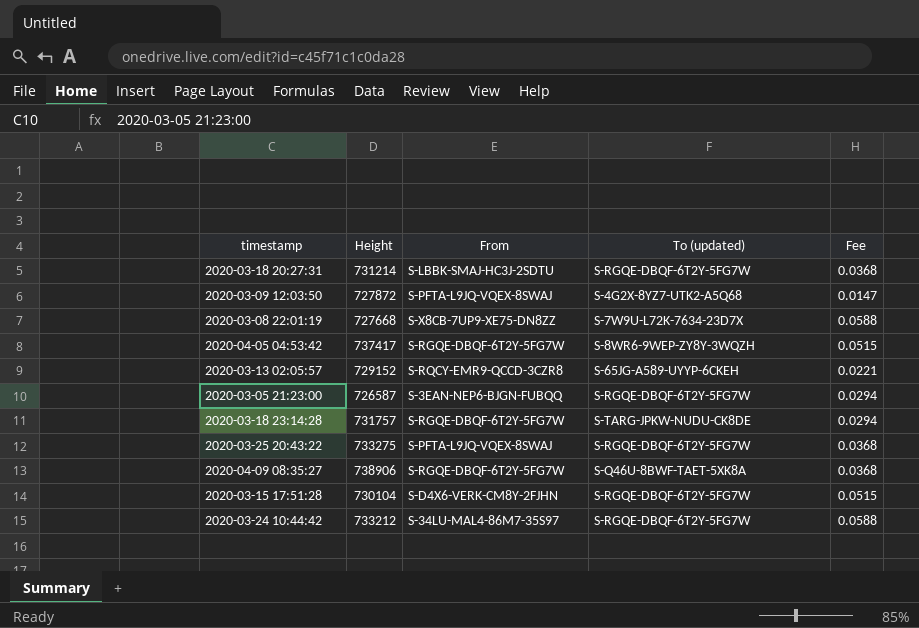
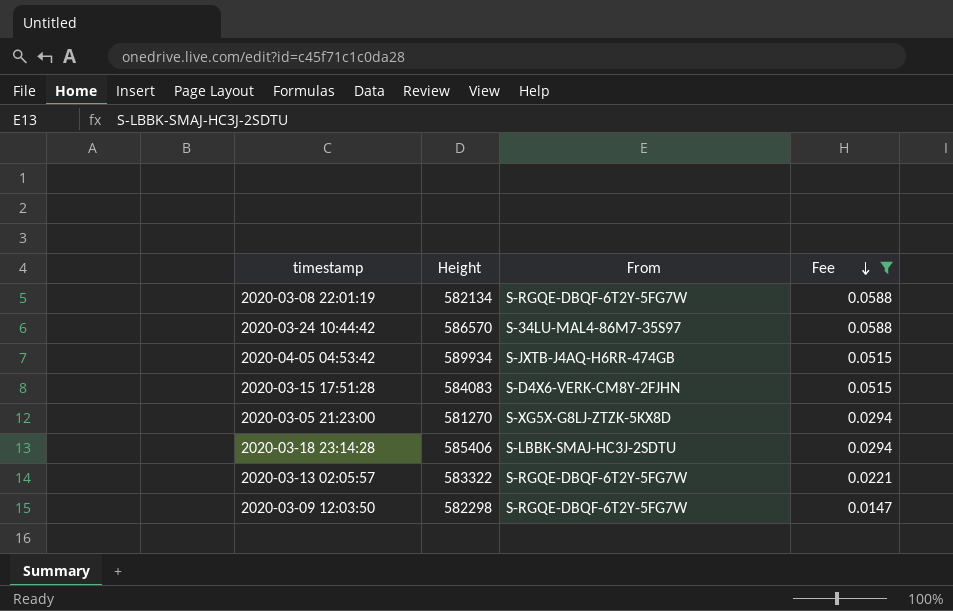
filter: none -> Fee != 0.0368
row order: none -> Fee descending
column To (updated) | position: 4 -> none
2020-03-08 22:01:19 | Height: 727668 -> 582134
2020-03-08 22:01:19 | From: S-X8CB-7UP9-XE75-DN8ZZ -> S-RGQE-DBQF-6T2Y-5FG7W
2020-03-24 10:44:42 | Height: 733212 -> 586570
2020-04-05 04:53:42 | Height: 737417 -> 589934
2020-04-05 04:53:42 | From: S-RGQE-DBQF-6T2Y-5FG7W -> S-JXTB-J4AQ-H6RR-474GB
2020-03-15 17:51:28 | Height: 730104 -> 584083
2020-03-05 21:23:00 | Height: 726587 -> 581270
2020-03-05 21:23:00 | From: S-3EAN-NEP6-BJGN-FUBQQ -> S-XG5X-G8LJ-ZTZK-5KX8D
2020-03-18 23:14:28 | Height: 731757 -> 585406
2020-03-18 23:14:28 | From: S-RGQE-DBQF-6T2Y-5FG7W -> S-LBBK-SMAJ-HC3J-2SDTU
2020-03-13 02:05:57 | Height: 729152 -> 583322
2020-03-13 02:05:57 | From: S-RQCY-EMR9-QCCD-3CZR8 -> S-RGQE-DBQF-6T2Y-5FG7W
2020-03-09 12:03:50 | Height: 727872 -> 582298
2020-03-09 12:03:50 | From: S-PFTA-L9JQ-VQEX-8SWAJ -> S-RGQE-DBQF-6T2Y-5FG7W

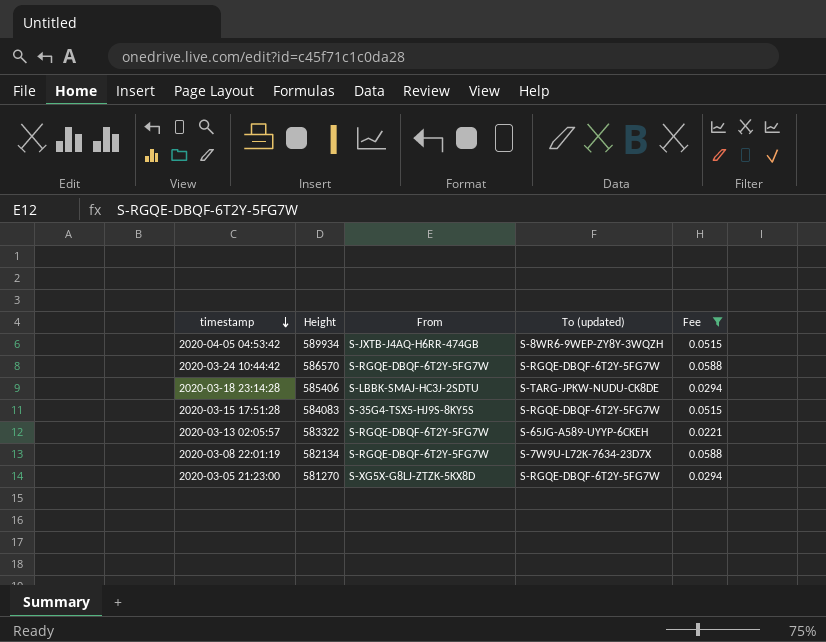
row order: Fee descending -> timestamp descending
column To (updated) | position: none -> 4
row 2020-03-09 12:03:50: 582298 | S-RGQE-DBQF-6T2Y-5FG7W | 0.0147 -> none
2020-03-24 10:44:42 | From: S-34LU-MAL4-86M7-35S97 -> S-RGQE-DBQF-6T2Y-5FG7W
2020-03-15 17:51:28 | From: S-D4X6-VERK-CM8Y-2FJHN -> S-35G4-TSX5-HJ9S-8KY5S

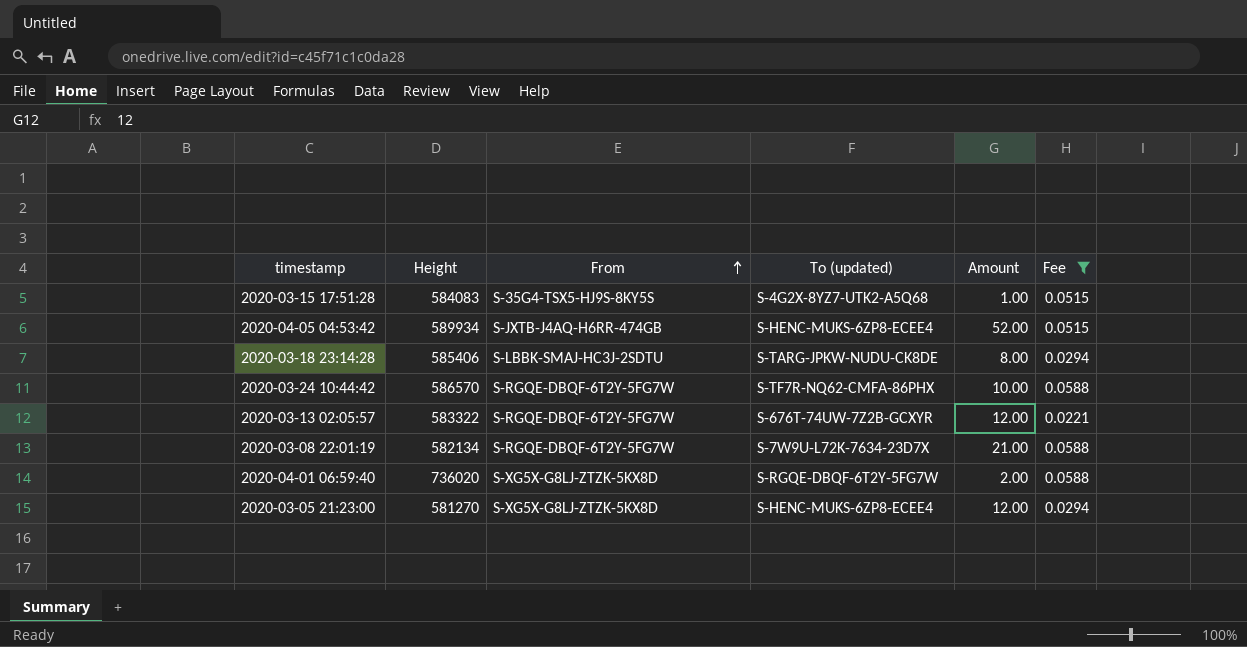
row order: timestamp descending -> From ascending
column Amount | position: none -> 5
2020-03-15 17:51:28 | To (updated): S-RGQE-DBQF-6T2Y-5FG7W -> S-4G2X-8YZ7-UTK2-A5Q68
2020-04-05 04:53:42 | To (updated): S-8WR6-9WEP-ZY8Y-3WQZH -> S-HENC-MUKS-6ZP8-ECEE4
2020-03-24 10:44:42 | To (updated): S-RGQE-DBQF-6T2Y-5FG7W -> S-TF7R-NQ62-CMFA-86PHX
2020-03-13 02:05:57 | To (updated): S-65JG-A589-UYYP-6CKEH -> S-676T-74UW-7Z2B-GCXYR
row 2020-04-01 06:59:40: none -> 736020 | S-XG5X-G8LJ-ZTZK-5KX8D | S-RGQE-DBQF-6T2Y-5FG7W | 2.00 | 0.0588
2020-03-05 21:23:00 | To (updated): S-RGQE-DBQF-6T2Y-5FG7W -> S-HENC-MUKS-6ZP8-ECEE4

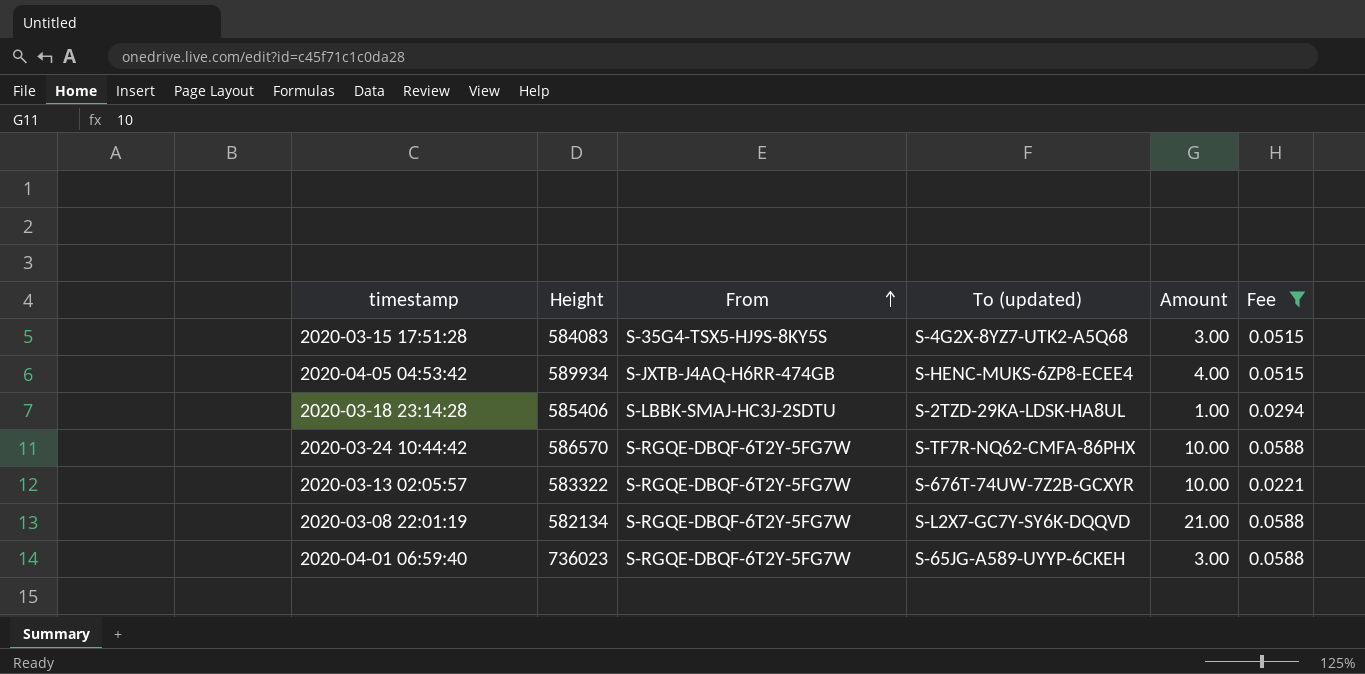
row 2020-03-05 21:23:00: 581270 | S-XG5X-G8LJ-ZTZK-5KX8D | S-HENC-MUKS-6ZP8-ECEE4 | 12.00 | 0.0294 -> none
2020-03-15 17:51:28 | Amount: 1.00 -> 3.00
2020-04-05 04:53:42 | Amount: 52.00 -> 4.00
2020-03-18 23:14:28 | To (updated): S-TARG-JPKW-NUDU-CK8DE -> S-2TZD-29KA-LDSK-HA8UL
2020-03-18 23:14:28 | Amount: 8.00 -> 1.00
2020-03-13 02:05:57 | Amount: 12.00 -> 10.00
2020-03-08 22:01:19 | To (updated): S-7W9U-L72K-7634-23D7X -> S-L2X7-GC7Y-SY6K-DQQVD
2020-04-01 06:59:40 | Height: 736020 -> 736023
2020-04-01 06:59:40 | From: S-XG5X-G8LJ-ZTZK-5KX8D -> S-RGQE-DBQF-6T2Y-5FG7W
2020-04-01 06:59:40 | To (updated): S-RGQE-DBQF-6T2Y-5FG7W -> S-65JG-A589-UYYP-6CKEH
2020-04-01 06:59:40 | Amount: 2.00 -> 3.00

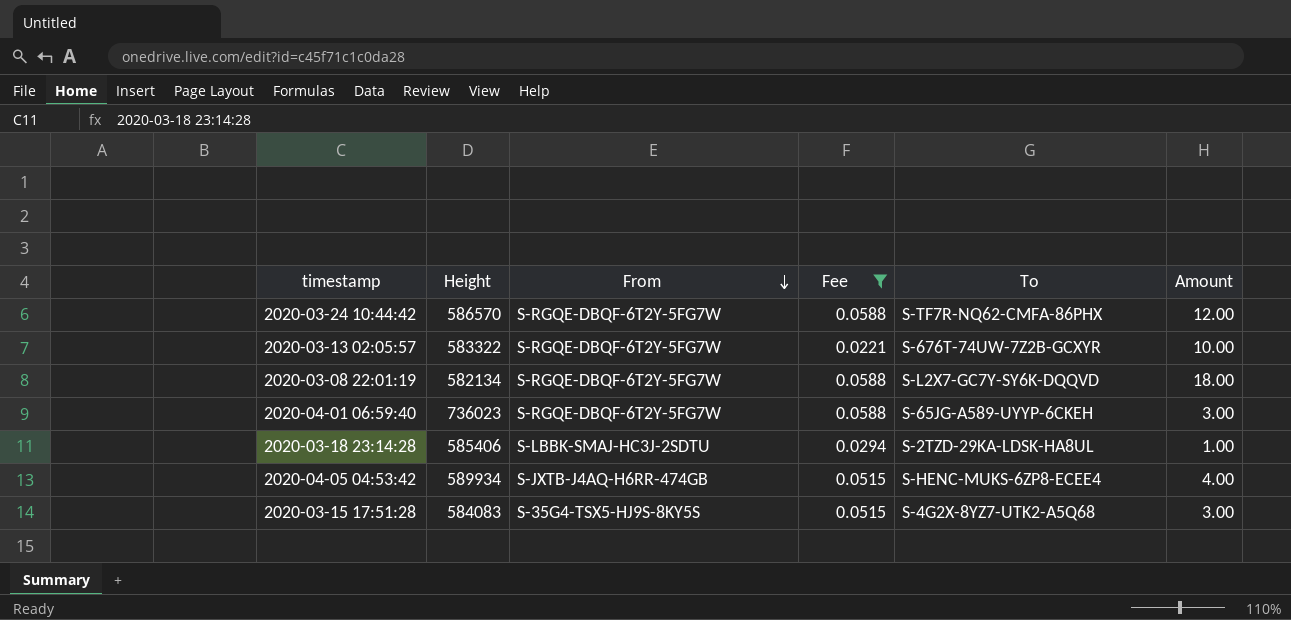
row order: From ascending -> From descending
column Fee | position: 6 -> 4
column name: To (updated) -> To
2020-03-24 10:44:42 | Amount: 10.00 -> 12.00
2020-03-08 22:01:19 | Amount: 21.00 -> 18.00

